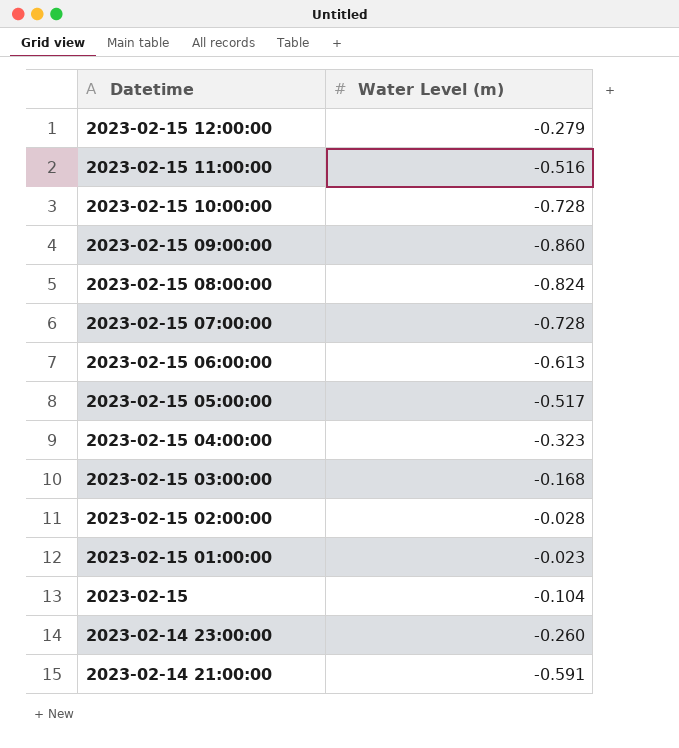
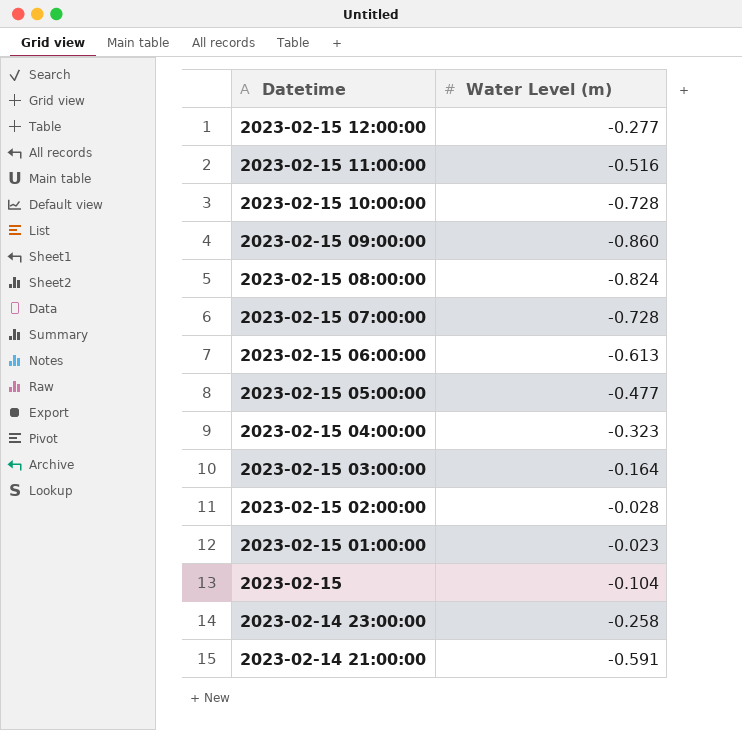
2023-02-15 12:00:00 | Water Level (m): -0.279 -> -0.277
2023-02-15 05:00:00 | Water Level (m): -0.517 -> -0.477
2023-02-15 03:00:00 | Water Level (m): -0.168 -> -0.164
2023-02-14 23:00:00 | Water Level (m): -0.260 -> -0.258

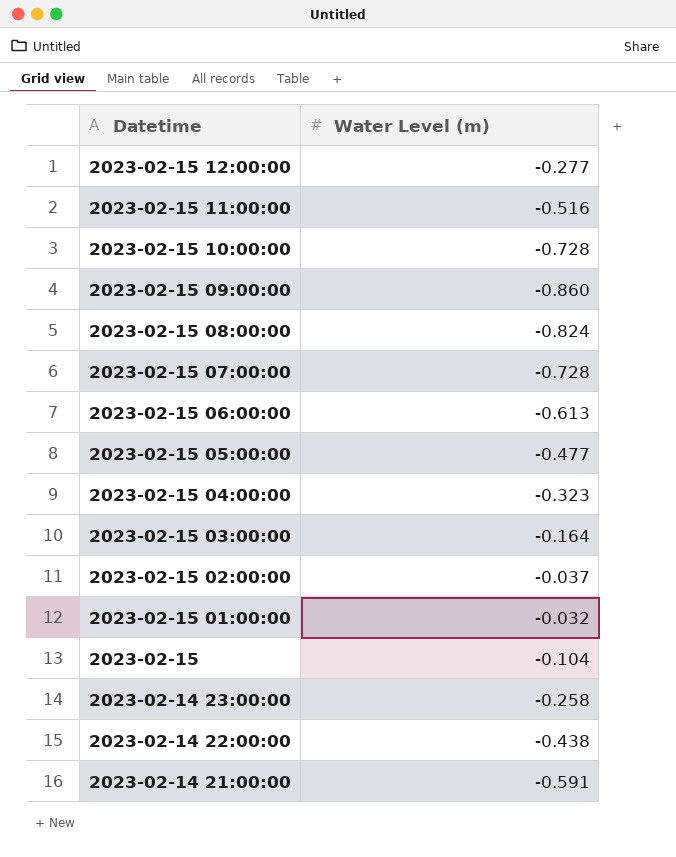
2023-02-15 02:00:00 | Water Level (m): -0.028 -> -0.037
2023-02-15 01:00:00 | Water Level (m): -0.023 -> -0.032
row 2023-02-14 22:00:00: none -> -0.438

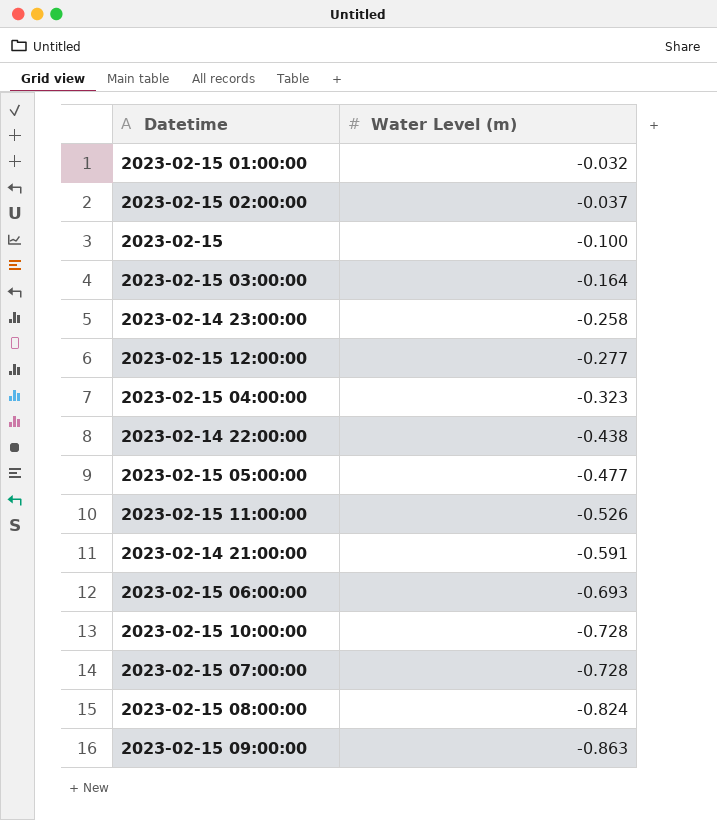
row order: Datetime descending -> Water Level (m) descending
2023-02-15 | Water Level (m): -0.104 -> -0.100
2023-02-15 11:00:00 | Water Level (m): -0.516 -> -0.526
2023-02-15 06:00:00 | Water Level (m): -0.613 -> -0.693
2023-02-15 09:00:00 | Water Level (m): -0.860 -> -0.863

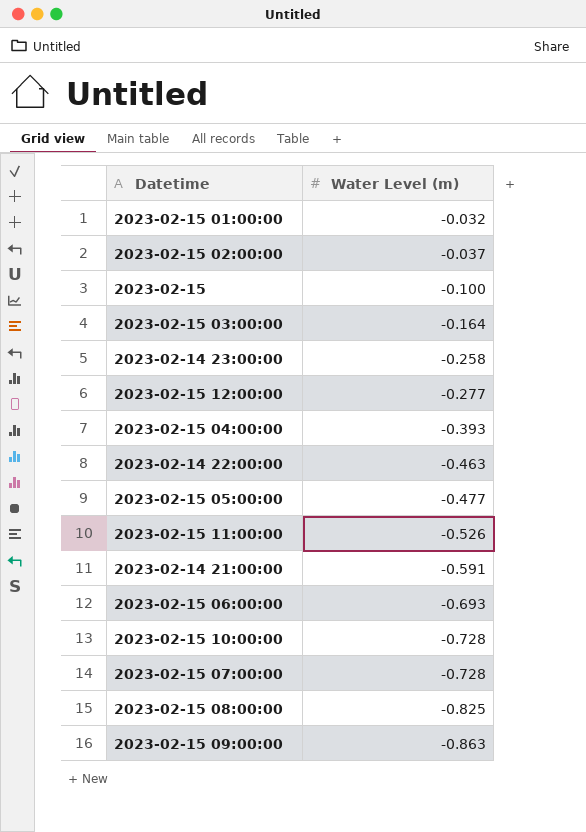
2023-02-15 04:00:00 | Water Level (m): -0.323 -> -0.393
2023-02-14 22:00:00 | Water Level (m): -0.438 -> -0.463
2023-02-15 08:00:00 | Water Level (m): -0.824 -> -0.825

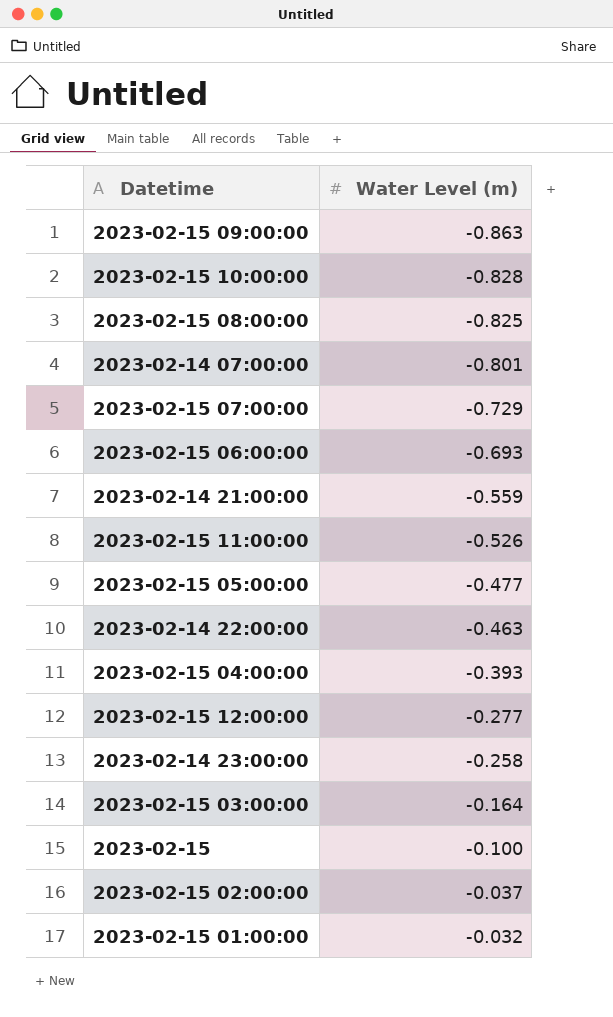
row order: Water Level (m) descending -> Water Level (m) ascending
2023-02-15 10:00:00 | Water Level (m): -0.728 -> -0.828
row 2023-02-14 07:00:00: none -> -0.801
2023-02-15 07:00:00 | Water Level (m): -0.728 -> -0.729
2023-02-14 21:00:00 | Water Level (m): -0.591 -> -0.559

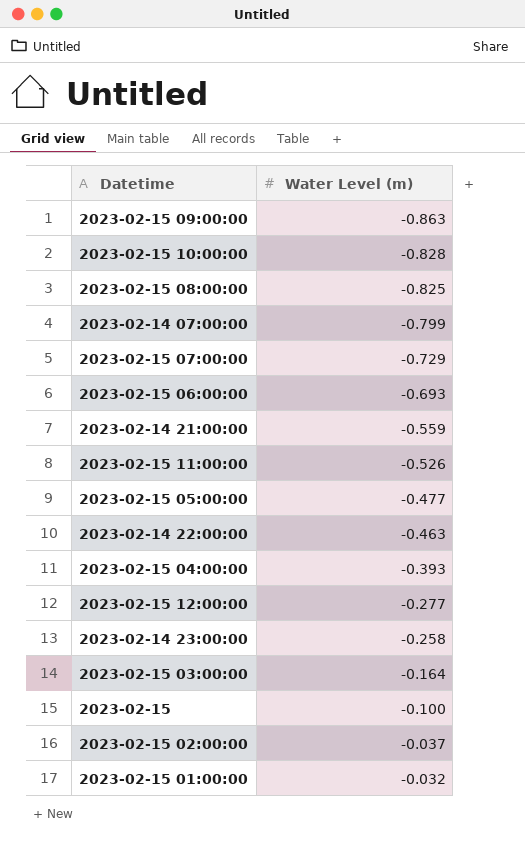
2023-02-14 07:00:00 | Water Level (m): -0.801 -> -0.799

